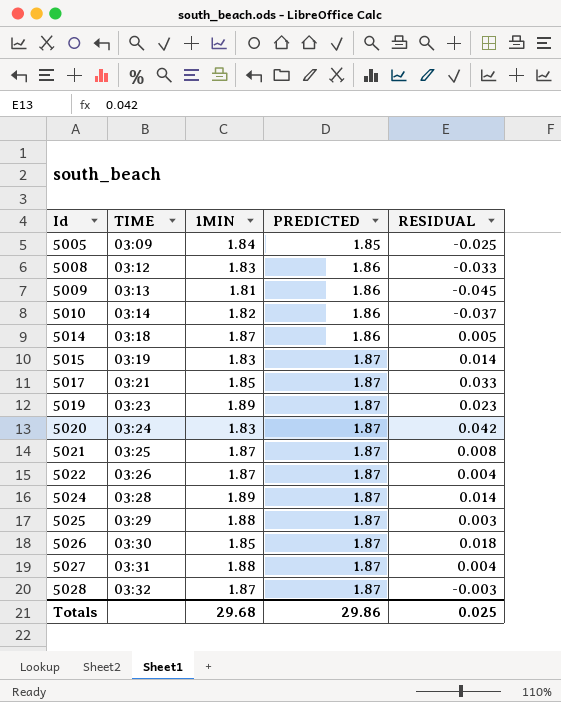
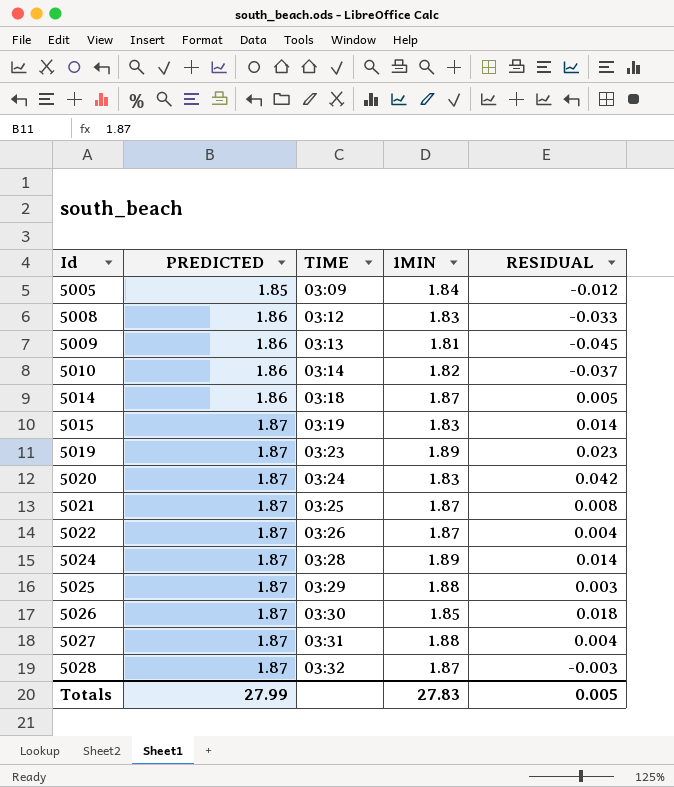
column PREDICTED | position: 4 -> 2
row 5017: 03:21 | 1.85 | 1.87 | 0.033 -> none
5005 | RESIDUAL: -0.025 -> -0.012
Totals | PREDICTED: 29.86 -> 27.99
Totals | 1MIN: 29.68 -> 27.83
Totals | RESIDUAL: 0.025 -> 0.005

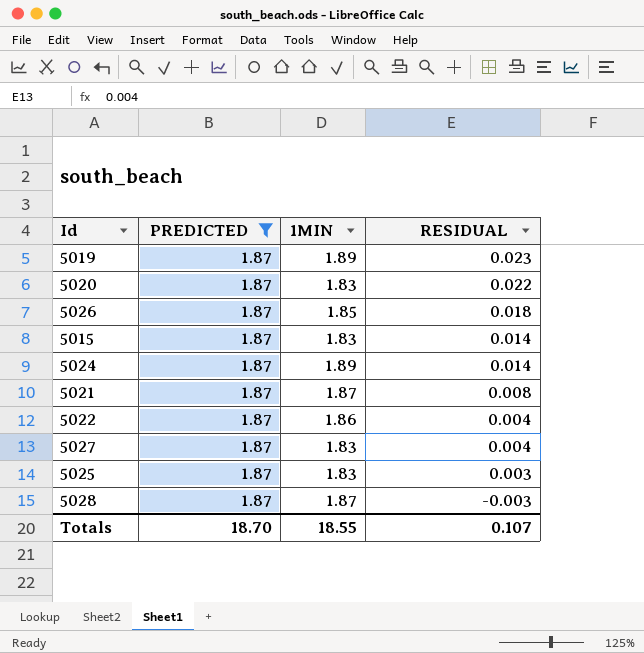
filter: none -> PREDICTED = 1.87
row order: Id ascending -> RESIDUAL descending
column TIME | position: 3 -> none
5020 | RESIDUAL: 0.042 -> 0.022
5022 | 1MIN: 1.87 -> 1.86
5027 | 1MIN: 1.88 -> 1.83
5025 | 1MIN: 1.88 -> 1.83
Totals | PREDICTED: 27.99 -> 18.70
Totals | 1MIN: 27.83 -> 18.55
Totals | RESIDUAL: 0.005 -> 0.107

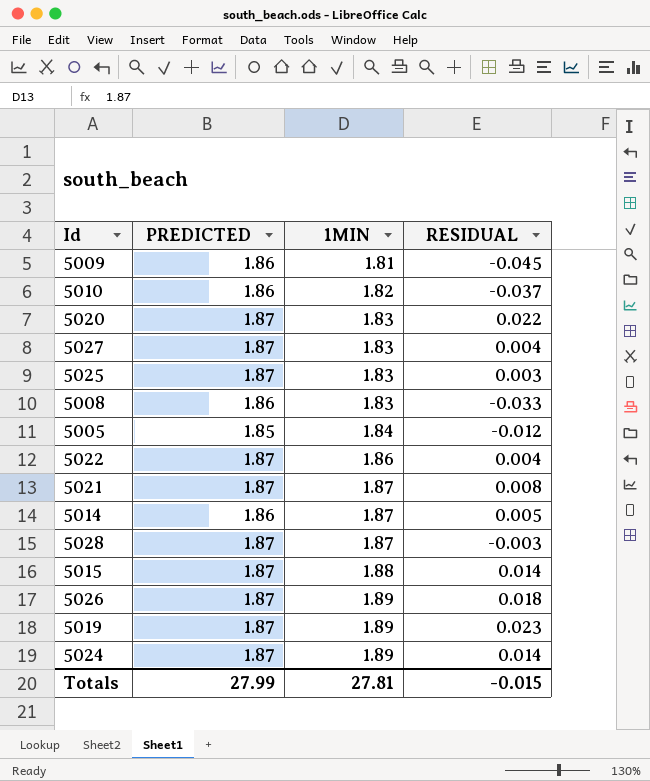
filter: PREDICTED = 1.87 -> none
row order: RESIDUAL descending -> 1MIN ascending
5015 | 1MIN: 1.83 -> 1.88
5026 | 1MIN: 1.85 -> 1.89
Totals | PREDICTED: 18.70 -> 27.99
Totals | 1MIN: 18.55 -> 27.81
Totals | RESIDUAL: 0.107 -> -0.015

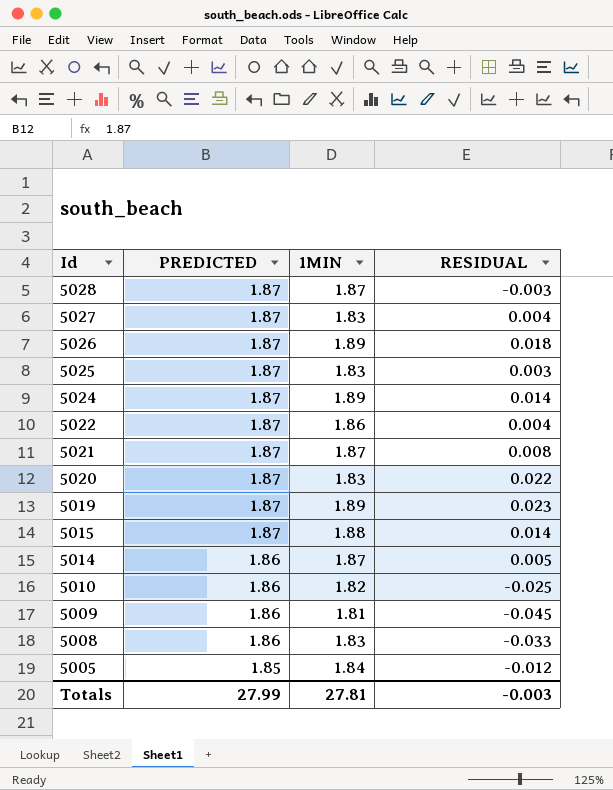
row order: 1MIN ascending -> Id descending
5010 | RESIDUAL: -0.037 -> -0.025
Totals | RESIDUAL: -0.015 -> -0.003

